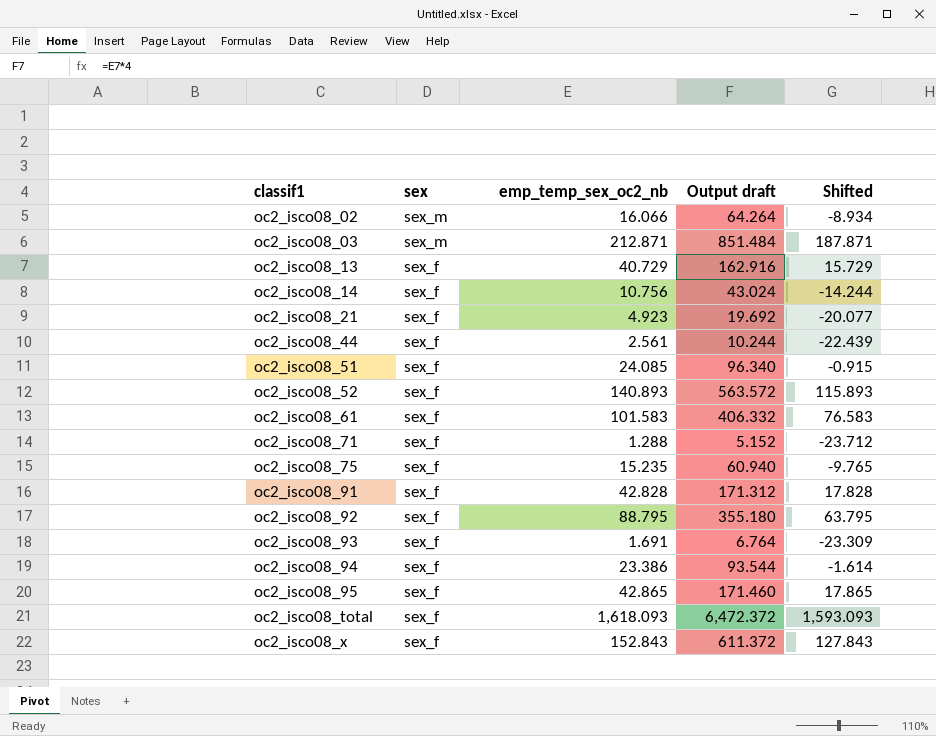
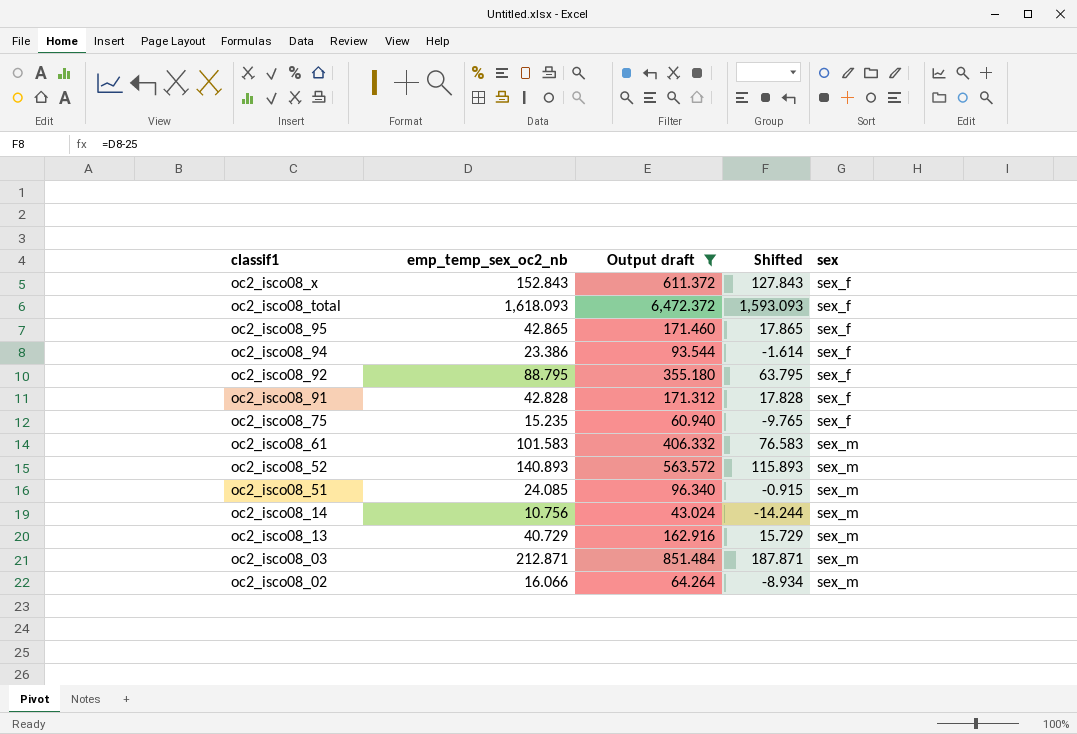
filter: none -> Output draft >= 43.024
row order: classif1 ascending -> classif1 descending
column sex | position: 2 -> 5
oc2_isco08_61 | sex: sex_f -> sex_m
oc2_isco08_52 | sex: sex_f -> sex_m
oc2_isco08_51 | sex: sex_f -> sex_m
oc2_isco08_14 | sex: sex_f -> sex_m
oc2_isco08_13 | sex: sex_f -> sex_m

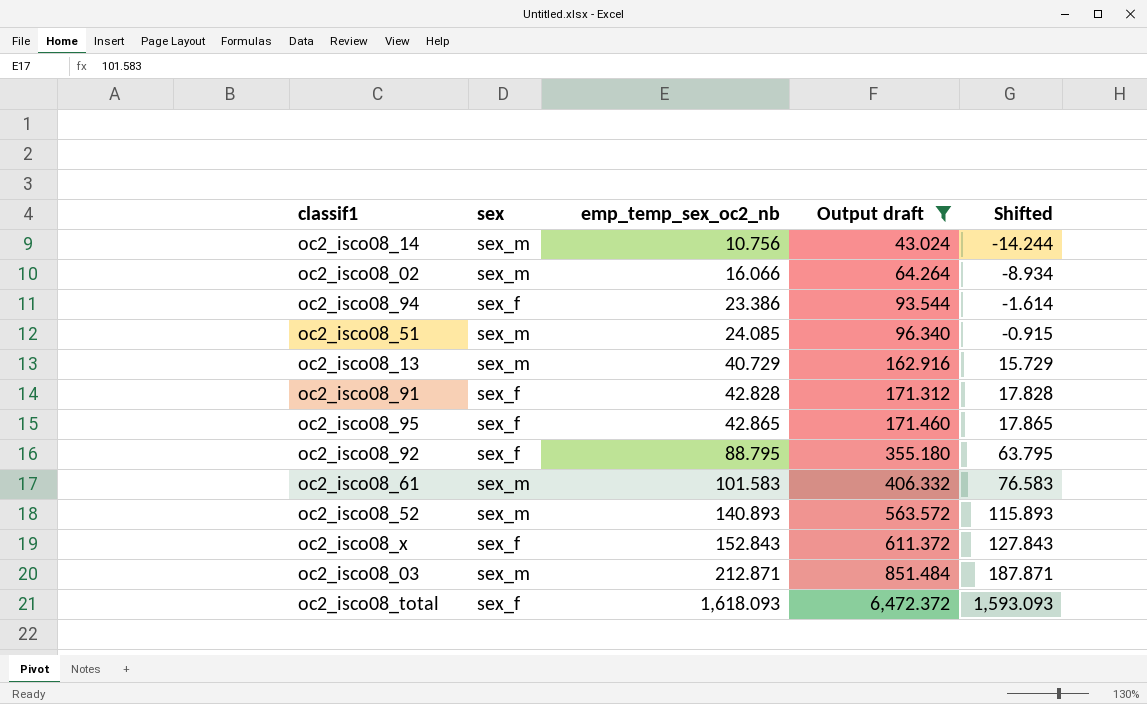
row order: classif1 descending -> emp_temp_sex_oc2_nb ascending
column sex | position: 5 -> 2
row oc2_isco08_75: 15.235 | 60.940 | -9.765 | sex_f -> none

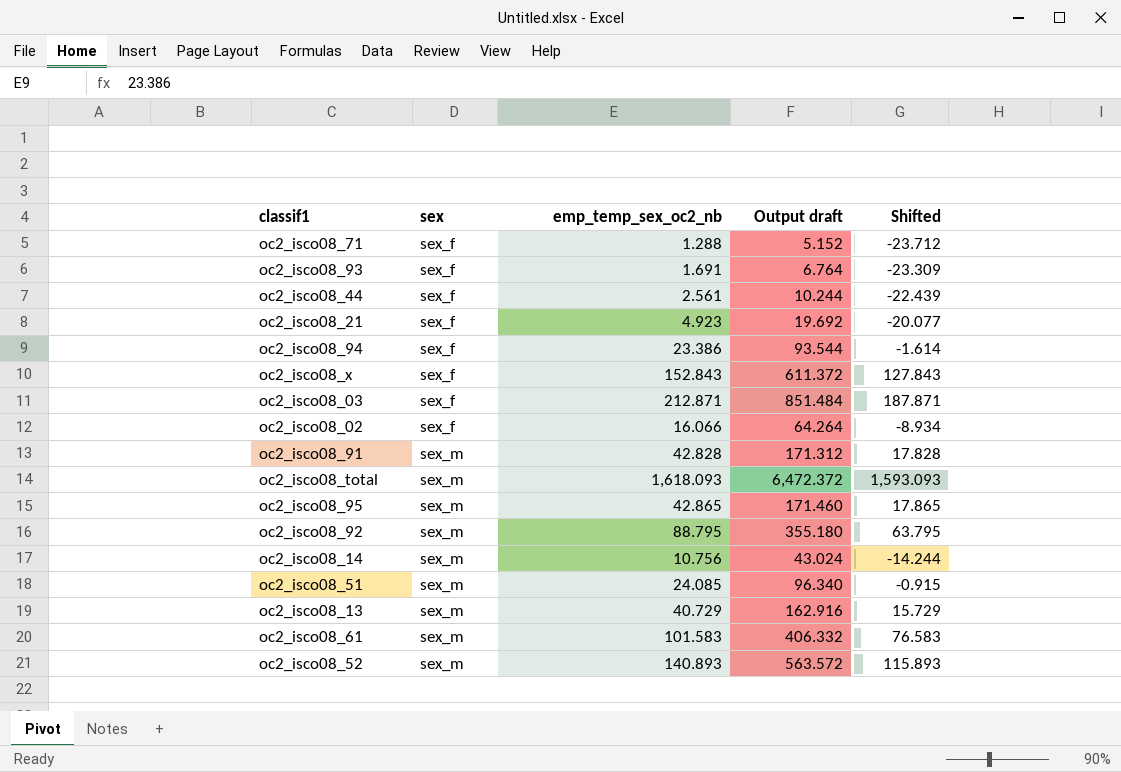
filter: Output draft >= 43.024 -> none
row order: emp_temp_sex_oc2_nb ascending -> sex ascending
oc2_isco08_03 | sex: sex_m -> sex_f
oc2_isco08_02 | sex: sex_m -> sex_f
oc2_isco08_91 | sex: sex_f -> sex_m
oc2_isco08_total | sex: sex_f -> sex_m
oc2_isco08_95 | sex: sex_f -> sex_m
oc2_isco08_92 | sex: sex_f -> sex_m

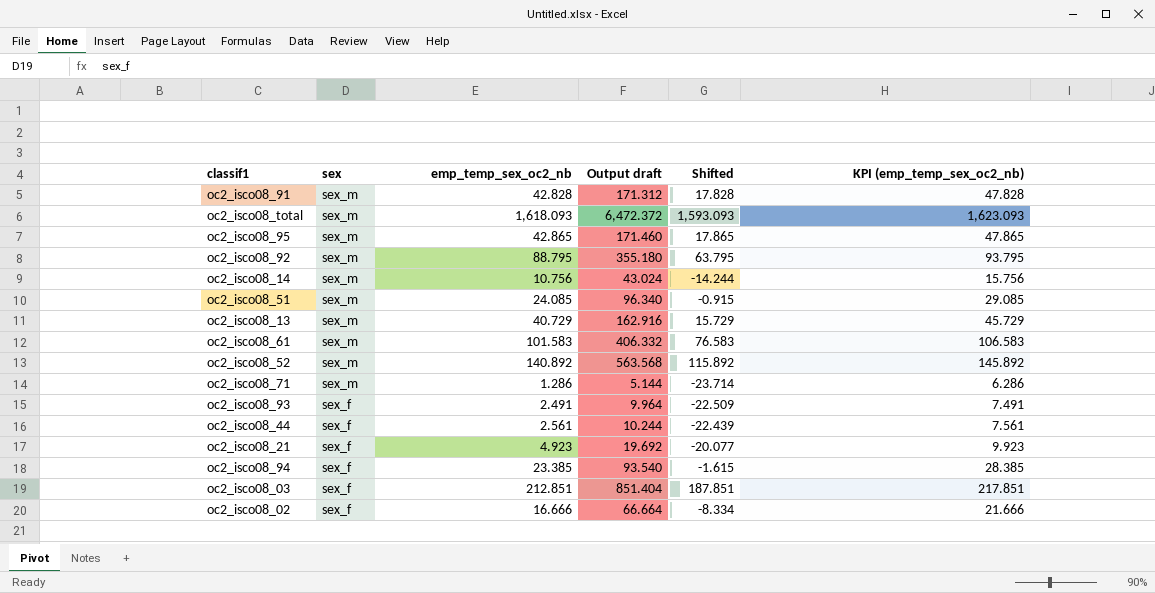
row order: sex ascending -> sex descending
column KPI (emp_temp_sex_oc2_nb) | formula: none -> [emp_temp_sex_oc2_nb] + 5
row oc2_isco08_x: sex_f | 152.843 | 611.372 | 127.843 -> none
oc2_isco08_52 | emp_temp_sex_oc2_nb: 140.893 -> 140.892
oc2_isco08_52 | Output draft: 563.572 -> 563.568
oc2_isco08_52 | Shifted: 115.893 -> 115.892
oc2_isco08_71 | sex: sex_f -> sex_m
oc2_isco08_71 | emp_temp_sex_oc2_nb: 1.288 -> 1.286
oc2_isco08_71 | Output draft: 5.152 -> 5.144
oc2_isco08_71 | Shifted: -23.712 -> -23.714
oc2_isco08_93 | emp_temp_sex_oc2_nb: 1.691 -> 2.491
oc2_isco08_93 | Output draft: 6.764 -> 9.964
oc2_isco08_93 | Shifted: -23.309 -> -22.509
oc2_isco08_94 | emp_temp_sex_oc2_nb: 23.386 -> 23.385
oc2_isco08_94 | Output draft: 93.544 -> 93.540
oc2_isco08_94 | Shifted: -1.614 -> -1.615
oc2_isco08_03 | emp_temp_sex_oc2_nb: 212.871 -> 212.851
oc2_isco08_03 | Output draft: 851.484 -> 851.404
oc2_isco08_03 | Shifted: 187.871 -> 187.851
oc2_isco08_02 | emp_temp_sex_oc2_nb: 16.066 -> 16.666
oc2_isco08_02 | Output draft: 64.264 -> 66.664
oc2_isco08_02 | Shifted: -8.934 -> -8.334

